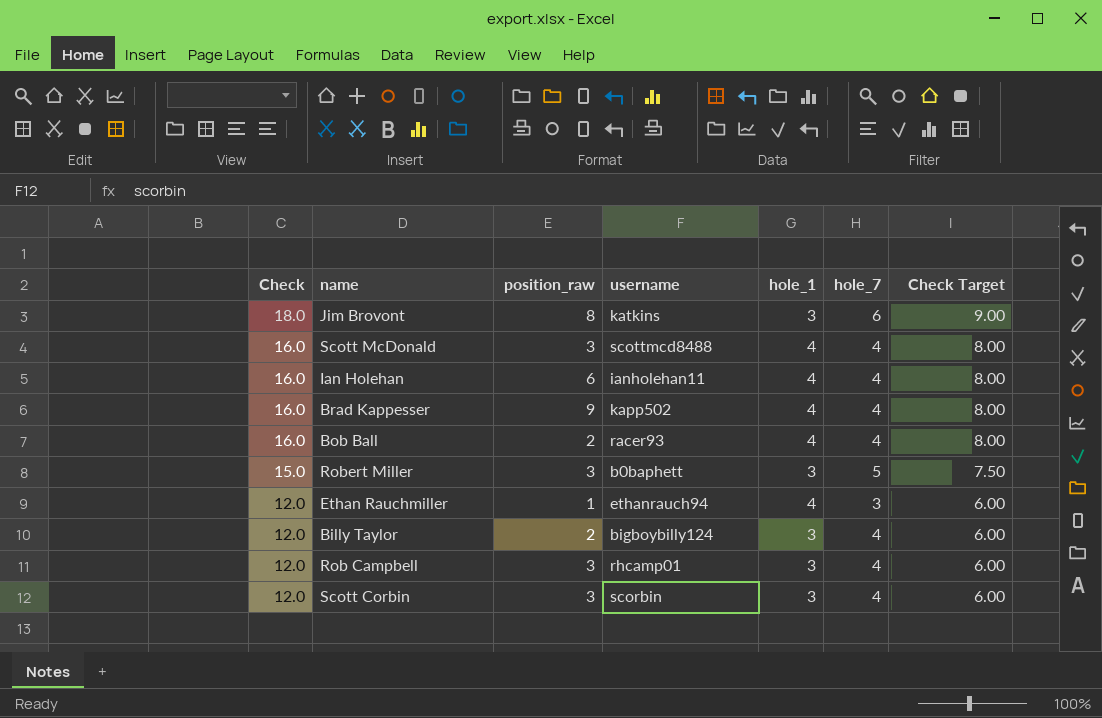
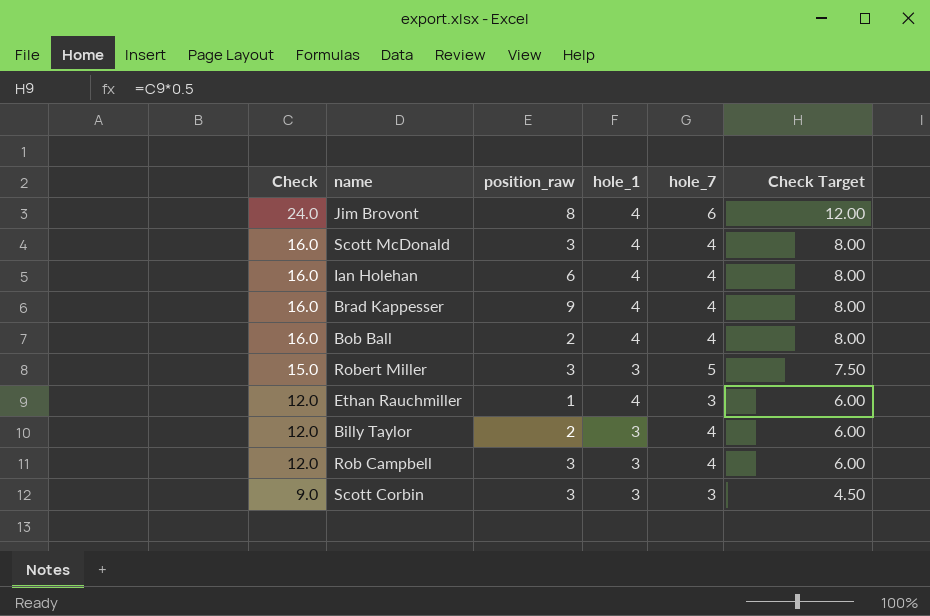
column username | position: 4 -> none
Jim Brovont | Check: 18.0 -> 24.0
Jim Brovont | hole_1: 3 -> 4
Jim Brovont | Check Target: 9.00 -> 12.00
Scott Corbin | Check: 12.0 -> 9.0
Scott Corbin | hole_7: 4 -> 3
Scott Corbin | Check Target: 6.00 -> 4.50

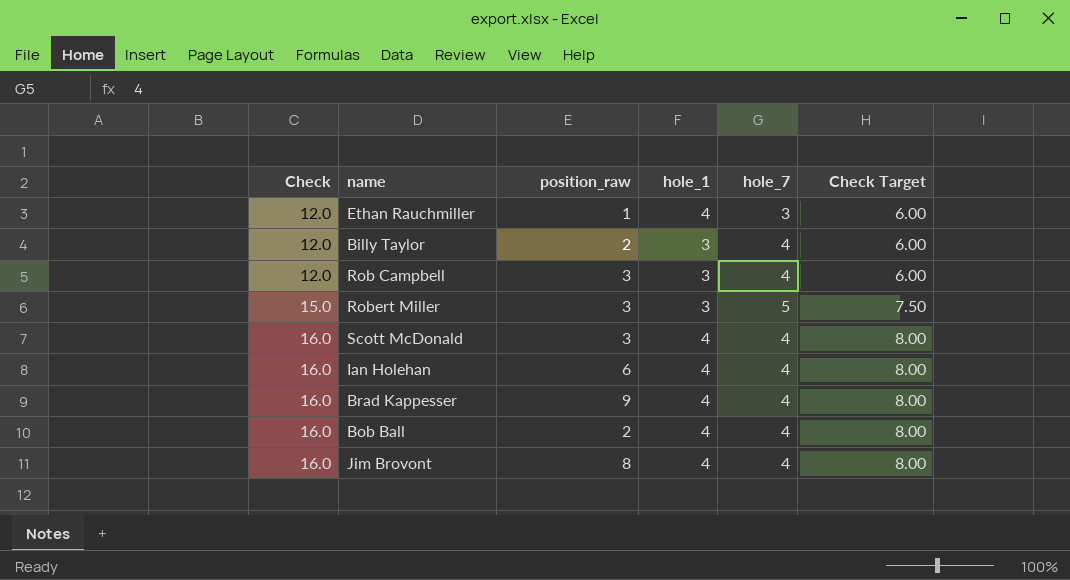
row order: Check descending -> Check ascending
row Scott Corbin: 9.0 | 3 | 3 | 3 | 4.50 -> none
Jim Brovont | Check: 24.0 -> 16.0
Jim Brovont | hole_7: 6 -> 4
Jim Brovont | Check Target: 12.00 -> 8.00

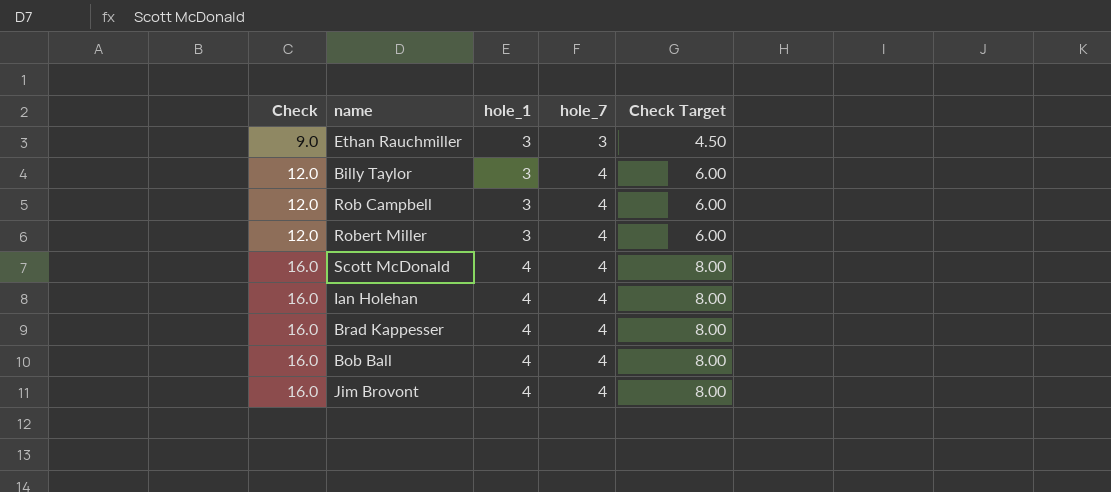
column position_raw | position: 3 -> none
Ethan Rauchmiller | Check: 12.0 -> 9.0
Ethan Rauchmiller | hole_1: 4 -> 3
Ethan Rauchmiller | Check Target: 6.00 -> 4.50
Robert Miller | Check: 15.0 -> 12.0
Robert Miller | hole_7: 5 -> 4
Robert Miller | Check Target: 7.50 -> 6.00

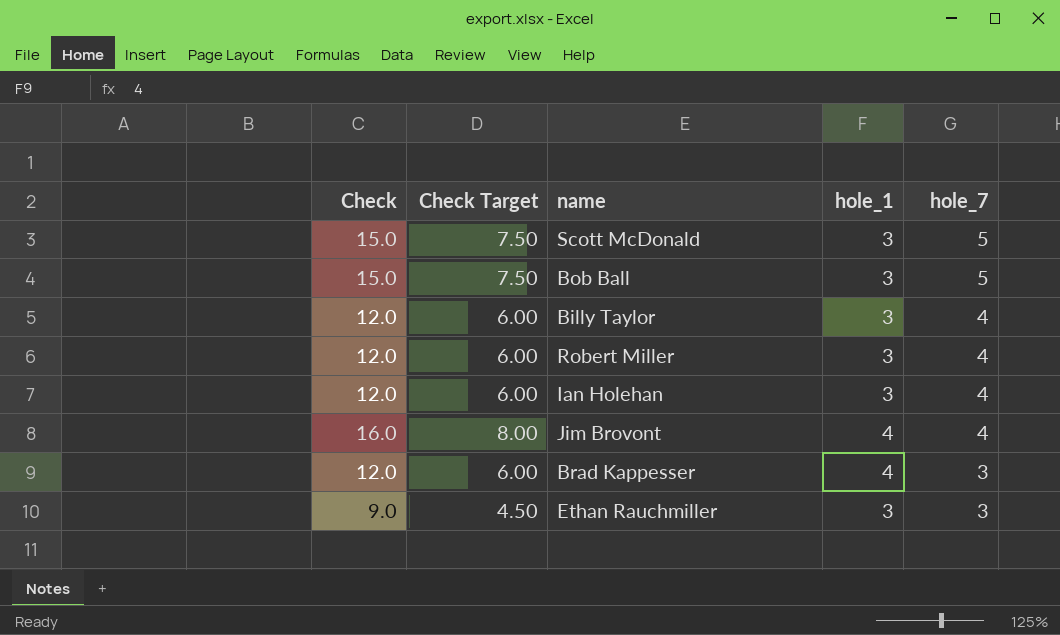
row order: Check ascending -> hole_7 descending
column Check Target | position: 5 -> 2
row Rob Campbell: 12.0 | 3 | 4 | 6.00 -> none
Scott McDonald | Check: 16.0 -> 15.0
Scott McDonald | Check Target: 8.00 -> 7.50
Scott McDonald | hole_1: 4 -> 3
Scott McDonald | hole_7: 4 -> 5
Bob Ball | Check: 16.0 -> 15.0
Bob Ball | Check Target: 8.00 -> 7.50
Bob Ball | hole_1: 4 -> 3
Bob Ball | hole_7: 4 -> 5
Ian Holehan | Check: 16.0 -> 12.0
Ian Holehan | Check Target: 8.00 -> 6.00
Ian Holehan | hole_1: 4 -> 3
Brad Kappesser | Check: 16.0 -> 12.0
Brad Kappesser | Check Target: 8.00 -> 6.00
Brad Kappesser | hole_7: 4 -> 3

